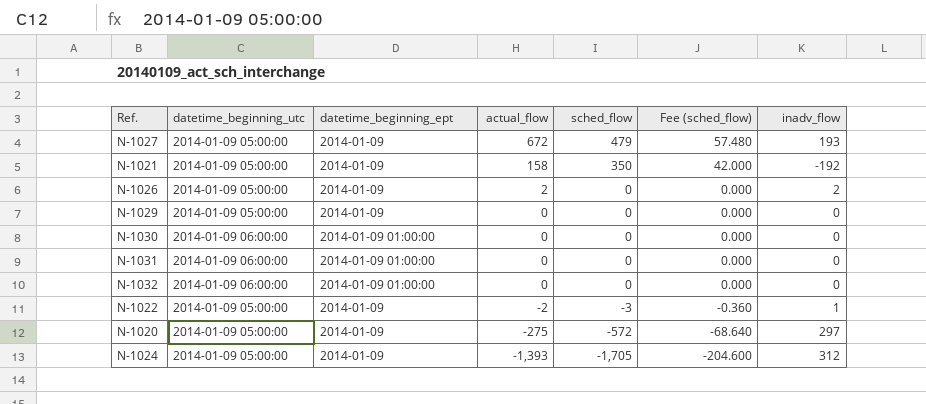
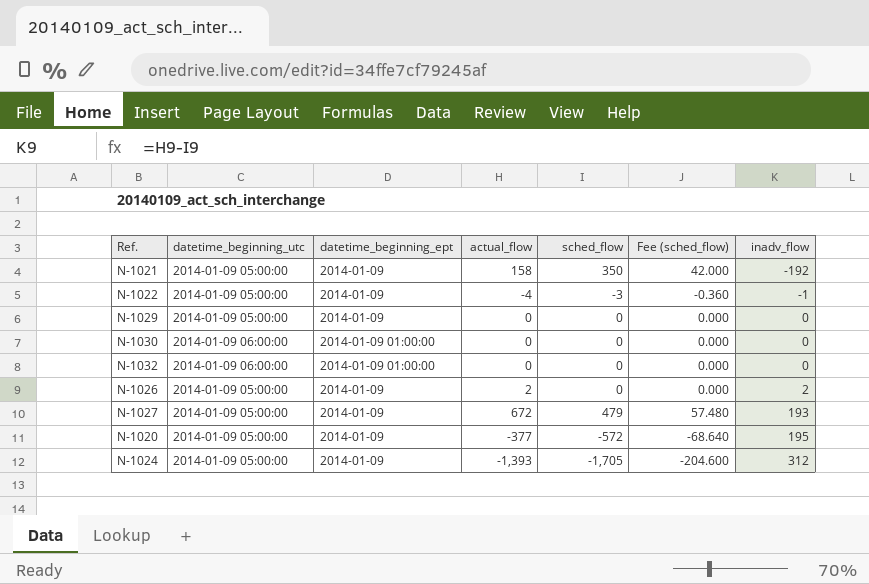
row order: actual_flow descending -> inadv_flow ascending
row N-1031: 2014-01-09 06:00:00 | 2014-01-09 01:00:00 | 0 | 0 | 0.000 | 0 -> none
N-1022 | actual_flow: -2 -> -4
N-1022 | inadv_flow: 1 -> -1
N-1020 | actual_flow: -275 -> -377
N-1020 | inadv_flow: 297 -> 195

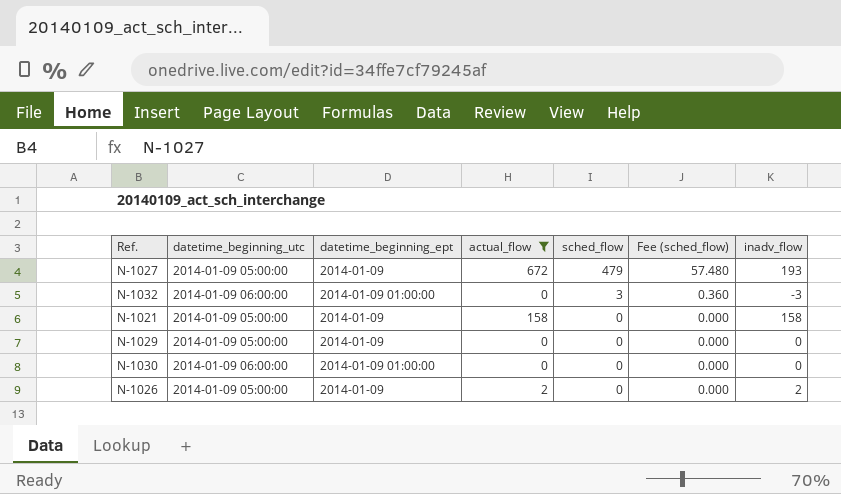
filter: none -> actual_flow >= 0
row order: inadv_flow ascending -> sched_flow descending
N-1032 | sched_flow: 0 -> 3
N-1032 | Fee (sched_flow): 0.000 -> 0.360
N-1032 | inadv_flow: 0 -> -3
N-1021 | sched_flow: 350 -> 0
N-1021 | Fee (sched_flow): 42.000 -> 0.000
N-1021 | inadv_flow: -192 -> 158

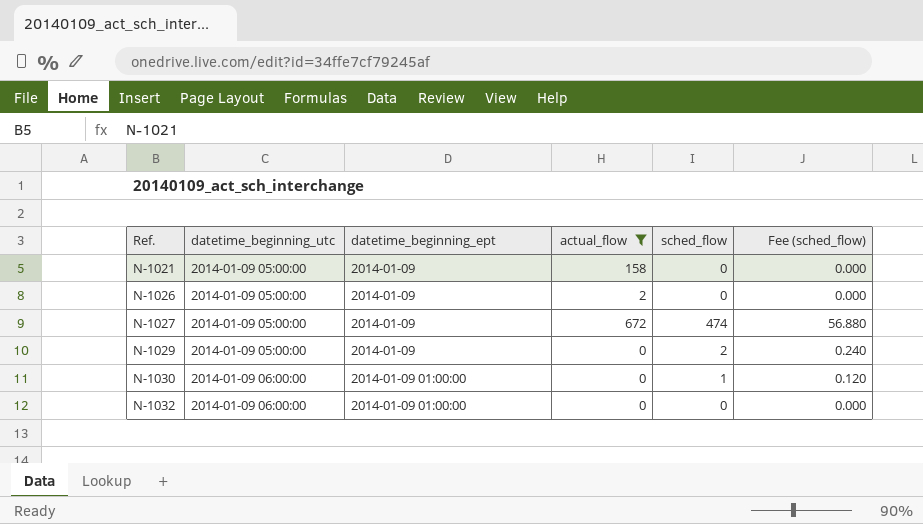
row order: sched_flow descending -> Ref. ascending
column inadv_flow | formula: [actual_flow] - [sched_flow] -> none
N-1027 | sched_flow: 479 -> 474
N-1027 | Fee (sched_flow): 57.480 -> 56.880
N-1029 | sched_flow: 0 -> 2
N-1029 | Fee (sched_flow): 0.000 -> 0.240
N-1030 | sched_flow: 0 -> 1
N-1030 | Fee (sched_flow): 0.000 -> 0.120
N-1032 | sched_flow: 3 -> 0
N-1032 | Fee (sched_flow): 0.360 -> 0.000

